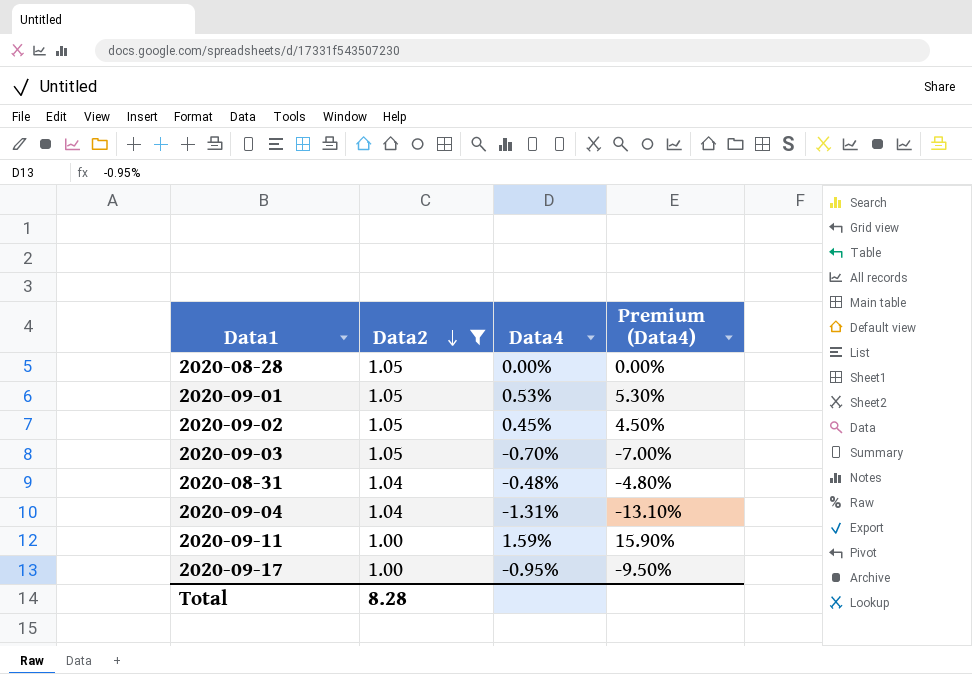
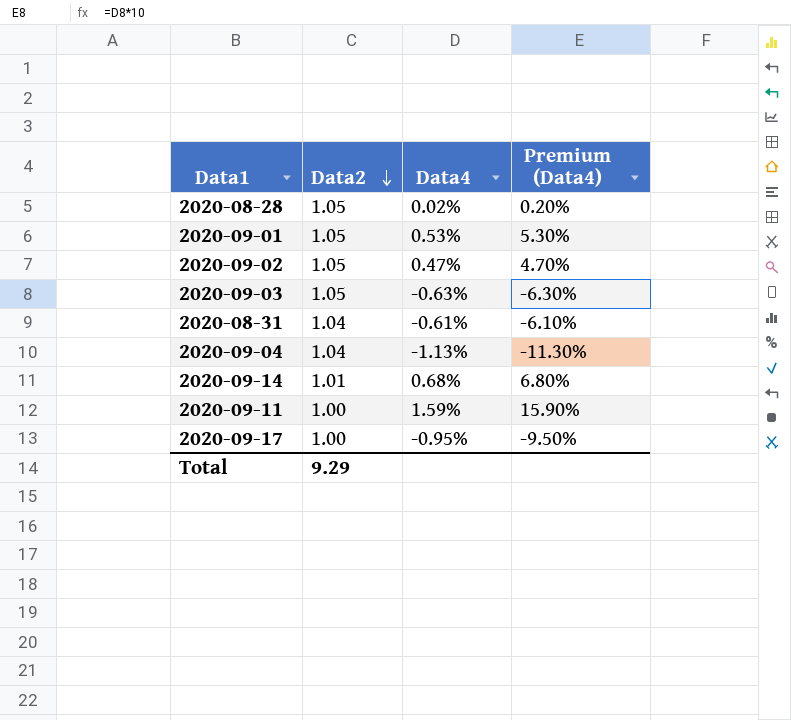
filter: Data2 != 1.01 -> none
2020-08-28 | Data4: 0.00% -> 0.02%
2020-08-28 | Premium (Data4): 0.00% -> 0.20%
2020-09-02 | Data4: 0.45% -> 0.47%
2020-09-02 | Premium (Data4): 4.50% -> 4.70%
2020-09-03 | Data4: -0.70% -> -0.63%
2020-09-03 | Premium (Data4): -7.00% -> -6.30%
2020-08-31 | Data4: -0.48% -> -0.61%
2020-08-31 | Premium (Data4): -4.80% -> -6.10%
2020-09-04 | Data4: -1.31% -> -1.13%
2020-09-04 | Premium (Data4): -13.10% -> -11.30%
Total | Data2: 8.28 -> 9.29

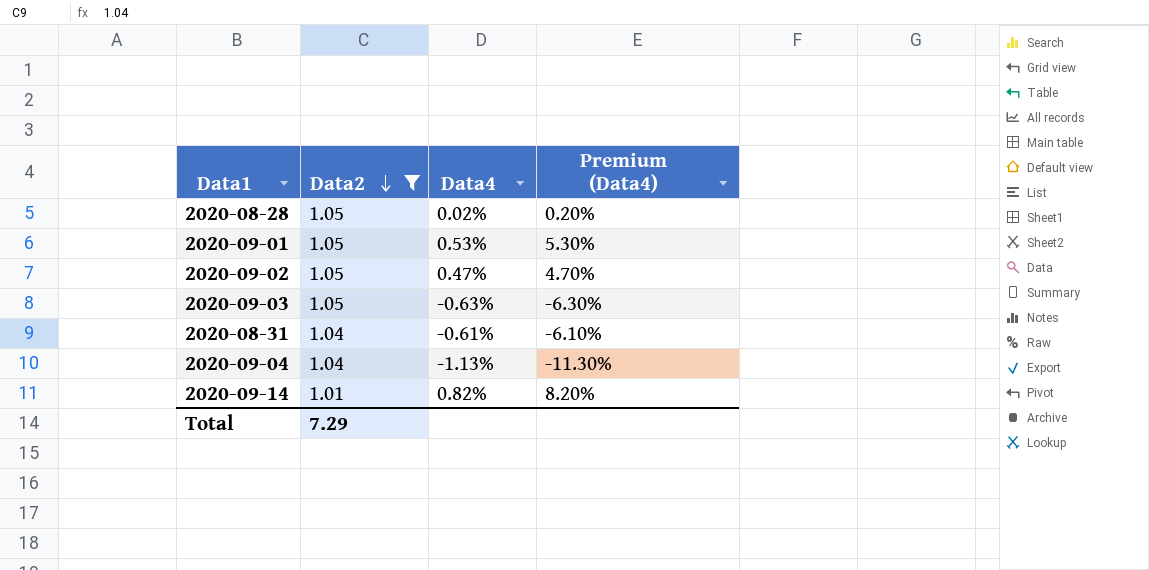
filter: none -> Data2 != 1.00
2020-09-14 | Data4: 0.68% -> 0.82%
2020-09-14 | Premium (Data4): 6.80% -> 8.20%
Total | Data2: 9.29 -> 7.29

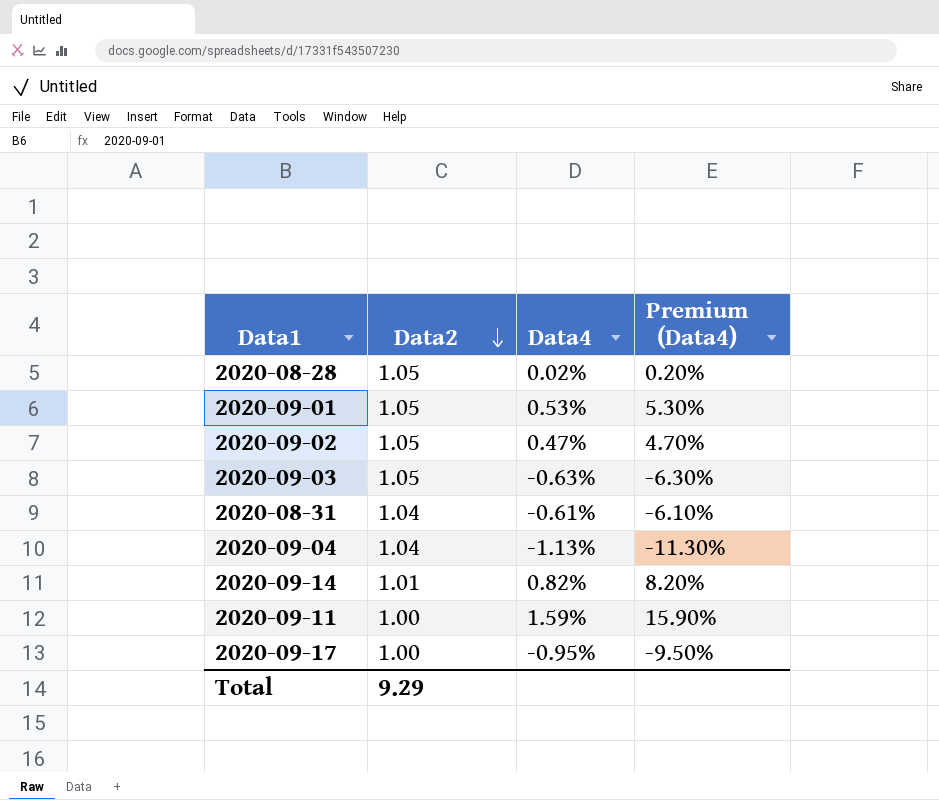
filter: Data2 != 1.00 -> none
Total | Data2: 7.29 -> 9.29

